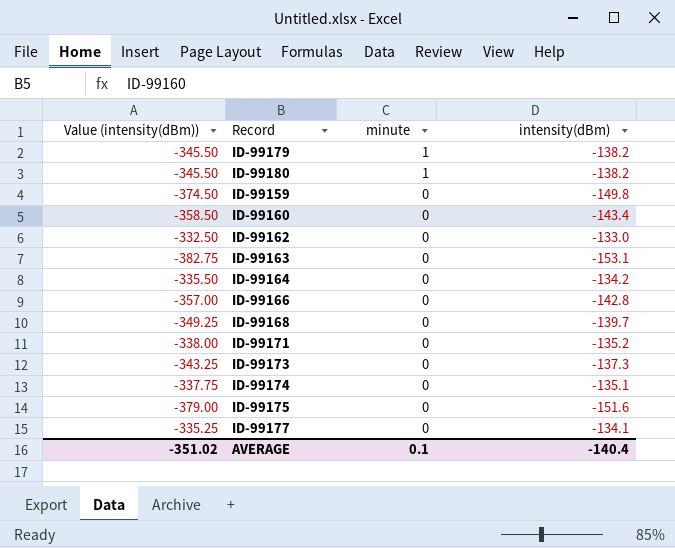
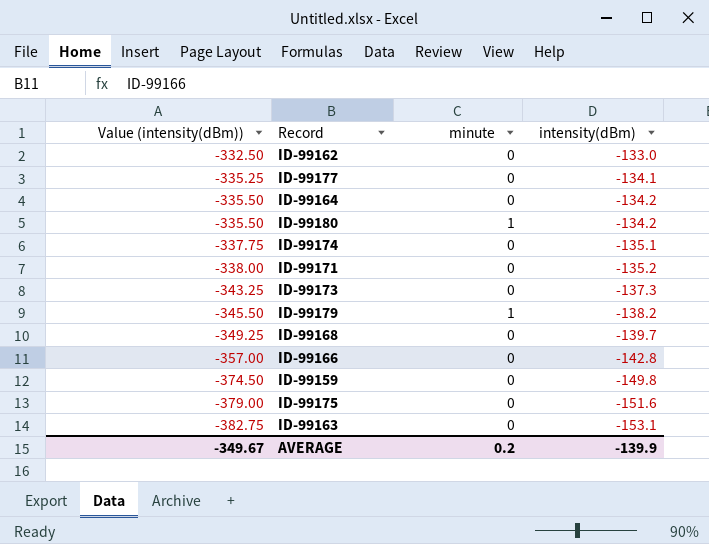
row order: minute descending -> Value (intensity(dBm)) descending
row ID-99160: -358.50 | 0 | -143.4 -> none
ID-99180 | Value (intensity(dBm)): -345.50 -> -335.50
ID-99180 | intensity(dBm): -138.2 -> -134.2
AVERAGE | Value (intensity(dBm)): -351.02 -> -349.67
AVERAGE | minute: 0.1 -> 0.2
AVERAGE | intensity(dBm): -140.4 -> -139.9

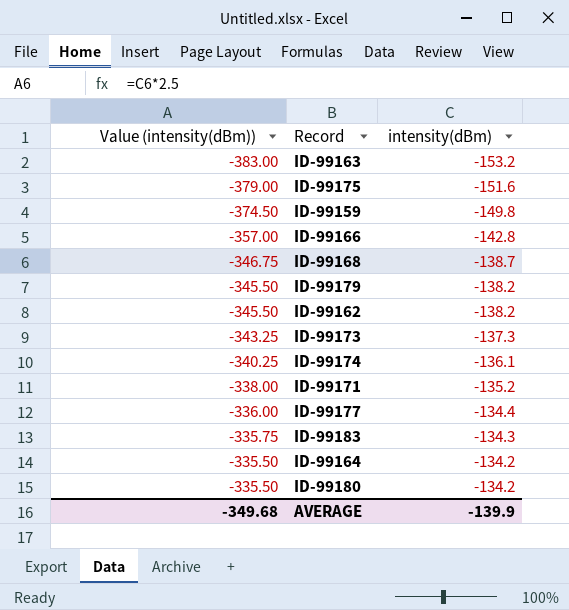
row order: Value (intensity(dBm)) descending -> Value (intensity(dBm)) ascending
column minute | position: 3 -> none
ID-99163 | Value (intensity(dBm)): -382.75 -> -383.00
ID-99163 | intensity(dBm): -153.1 -> -153.2
ID-99168 | Value (intensity(dBm)): -349.25 -> -346.75
ID-99168 | intensity(dBm): -139.7 -> -138.7
ID-99162 | Value (intensity(dBm)): -332.50 -> -345.50
ID-99162 | intensity(dBm): -133.0 -> -138.2
ID-99174 | Value (intensity(dBm)): -337.75 -> -340.25
ID-99174 | intensity(dBm): -135.1 -> -136.1
ID-99177 | Value (intensity(dBm)): -335.25 -> -336.00
ID-99177 | intensity(dBm): -134.1 -> -134.4
row ID-99183: none -> -335.75 | -134.3
AVERAGE | Value (intensity(dBm)): -349.67 -> -349.68

